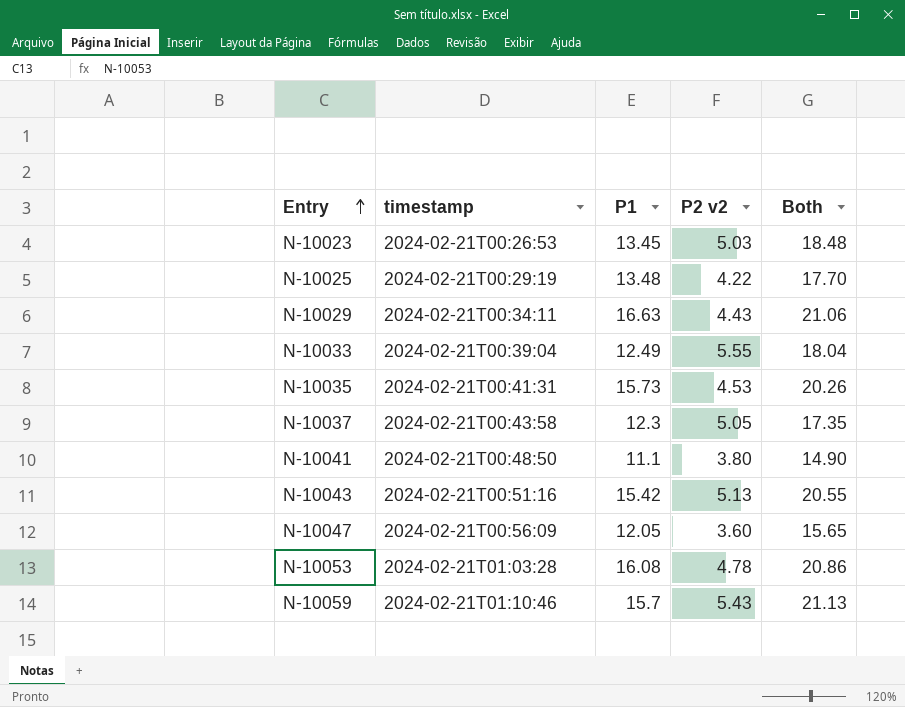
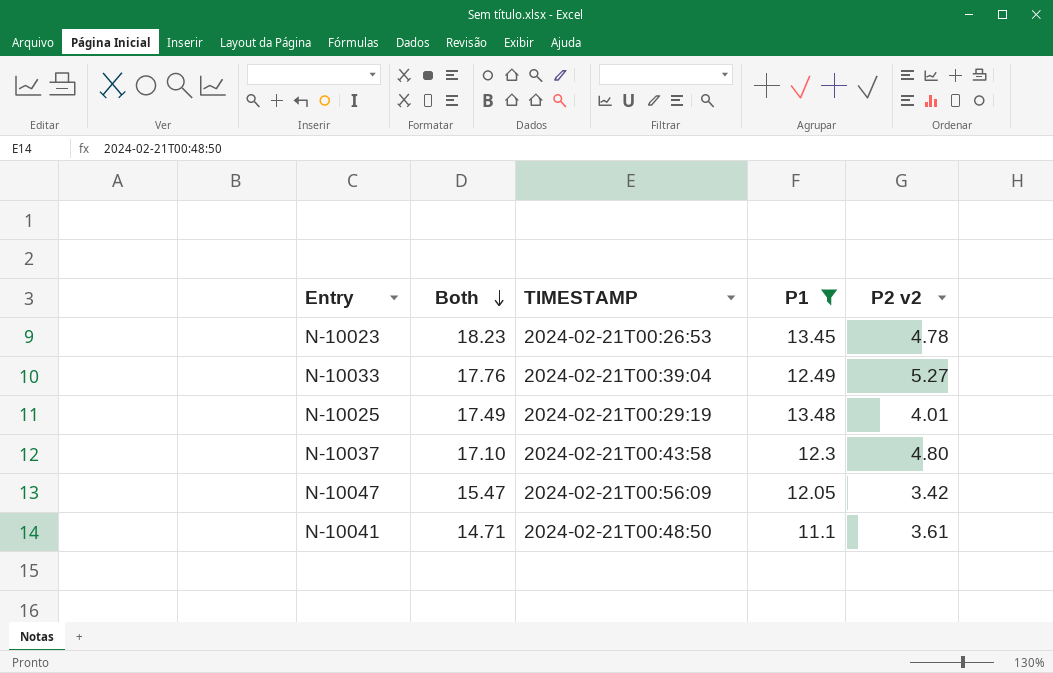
filter: none -> P1 <= 13.48
row order: Entry ascending -> Both descending
column Both | position: 5 -> 2
column name: timestamp -> TIMESTAMP
N-10023 | Both: 18.48 -> 18.23
N-10023 | P2 v2: 5.03 -> 4.78
N-10033 | Both: 18.04 -> 17.76
N-10033 | P2 v2: 5.55 -> 5.27
N-10025 | Both: 17.70 -> 17.49
N-10025 | P2 v2: 4.22 -> 4.01
N-10037 | Both: 17.35 -> 17.10
N-10037 | P2 v2: 5.05 -> 4.80
N-10047 | Both: 15.65 -> 15.47
N-10047 | P2 v2: 3.60 -> 3.42
N-10041 | Both: 14.90 -> 14.71
N-10041 | P2 v2: 3.80 -> 3.61

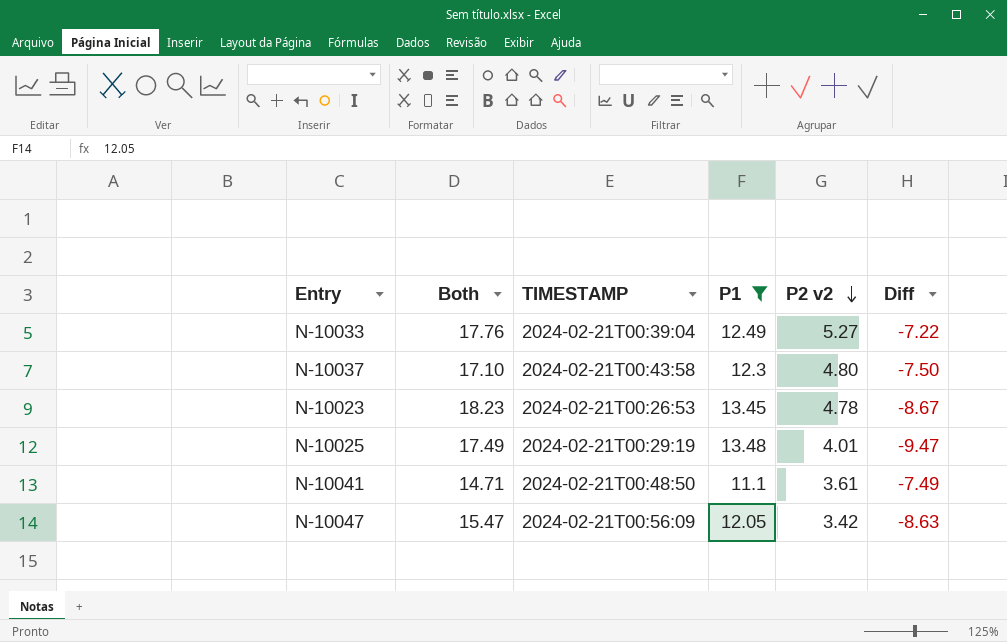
row order: Both descending -> P2 v2 descending
column Diff | formula: none -> [P2 v2] - [P1]

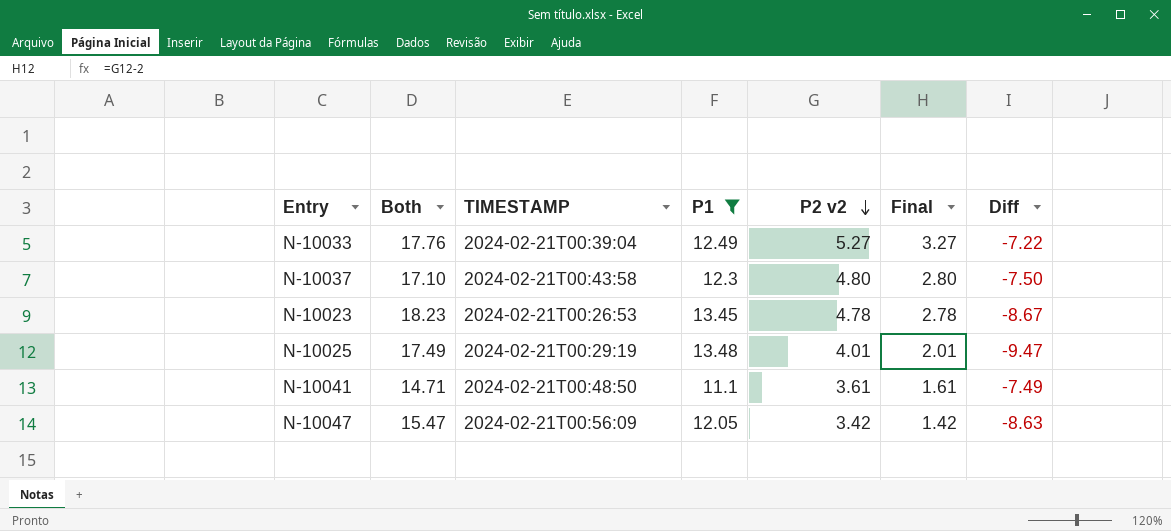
column Final | formula: none -> [P2 v2] - 2

